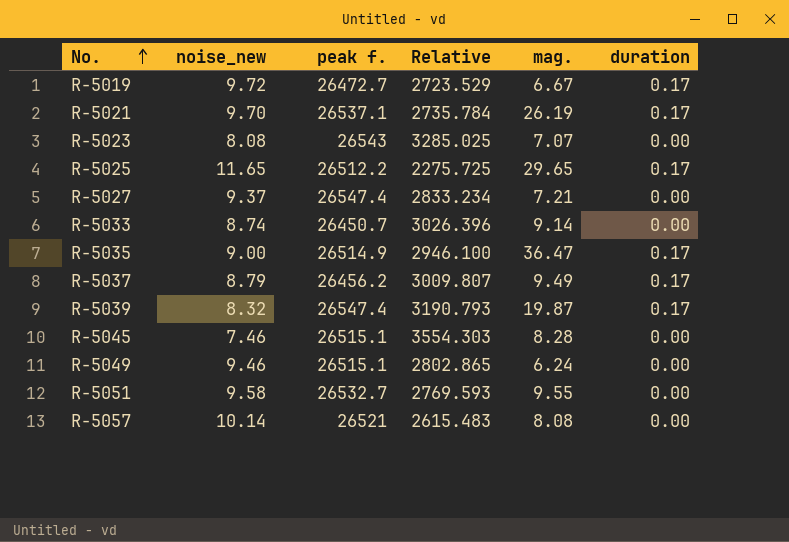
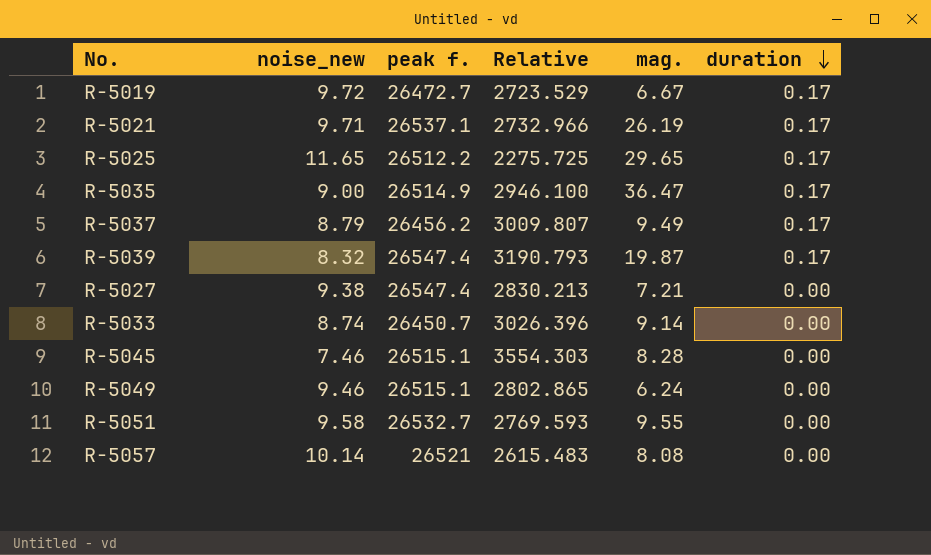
row order: No. ascending -> duration descending
row R-5023: 8.08 | 26543 | 3285.025 | 7.07 | 0.00 -> none
R-5021 | noise_new: 9.70 -> 9.71
R-5021 | Relative: 2735.784 -> 2732.966
R-5027 | noise_new: 9.37 -> 9.38
R-5027 | Relative: 2833.234 -> 2830.213

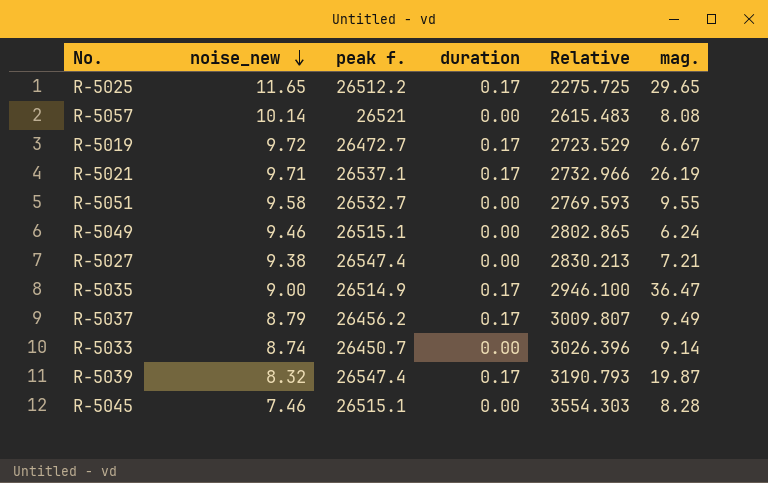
row order: duration descending -> noise_new descending
column duration | position: 6 -> 4

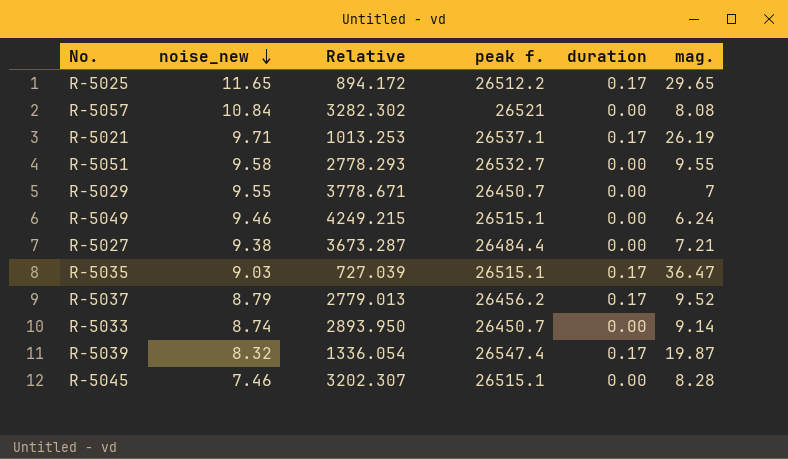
column Relative | formula: [peak f.] / [noise_new] -> [peak f.] / [mag.]
column Relative | position: 5 -> 3
row R-5019: 9.72 | 26472.7 | 0.17 | 2723.529 | 6.67 -> none
R-5057 | noise_new: 10.14 -> 10.84
row R-5029: none -> 9.55 | 3778.671 | 26450.7 | 0.00 | 7
R-5027 | peak f.: 26547.4 -> 26484.4
R-5035 | noise_new: 9.00 -> 9.03
R-5035 | peak f.: 26514.9 -> 26515.1
R-5037 | mag.: 9.49 -> 9.52

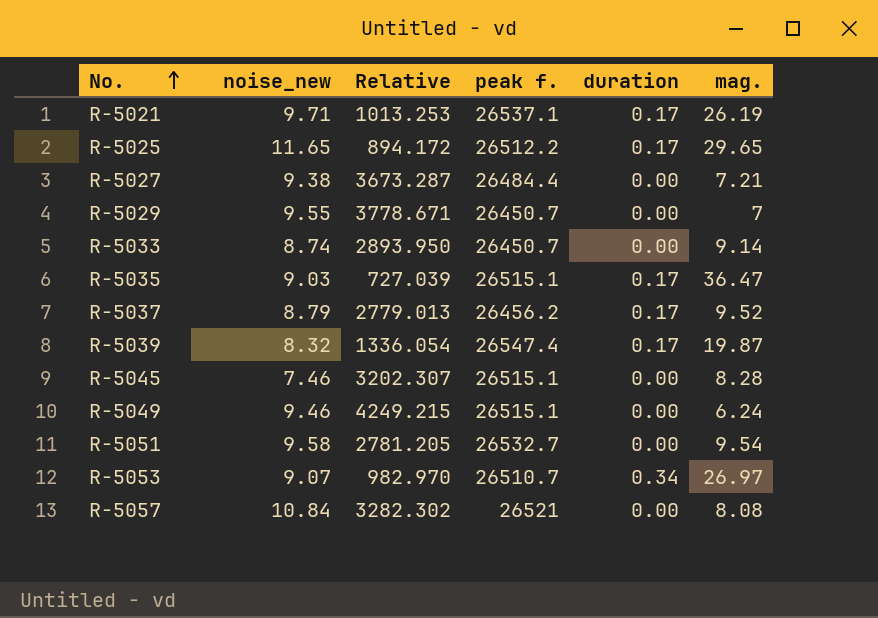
row order: noise_new descending -> No. ascending
R-5051 | Relative: 2778.293 -> 2781.205
R-5051 | mag.: 9.55 -> 9.54
row R-5053: none -> 9.07 | 982.970 | 26510.7 | 0.34 | 26.97

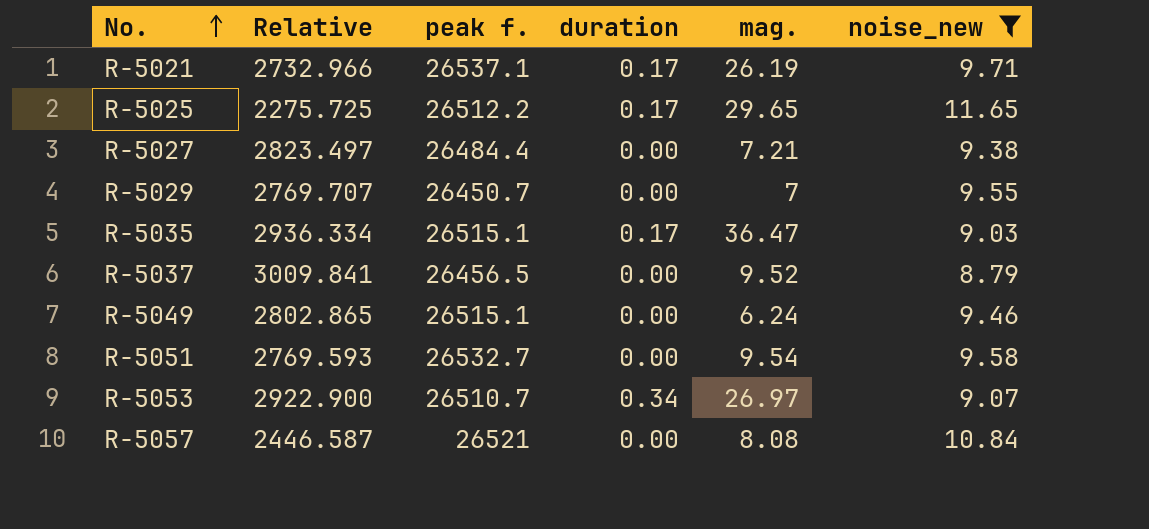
filter: none -> noise_new >= 8.79
column Relative | formula: [peak f.] / [mag.] -> [peak f.] / [noise_new]
column noise_new | position: 2 -> 6
R-5037 | peak f.: 26456.2 -> 26456.5
R-5037 | duration: 0.17 -> 0.00

